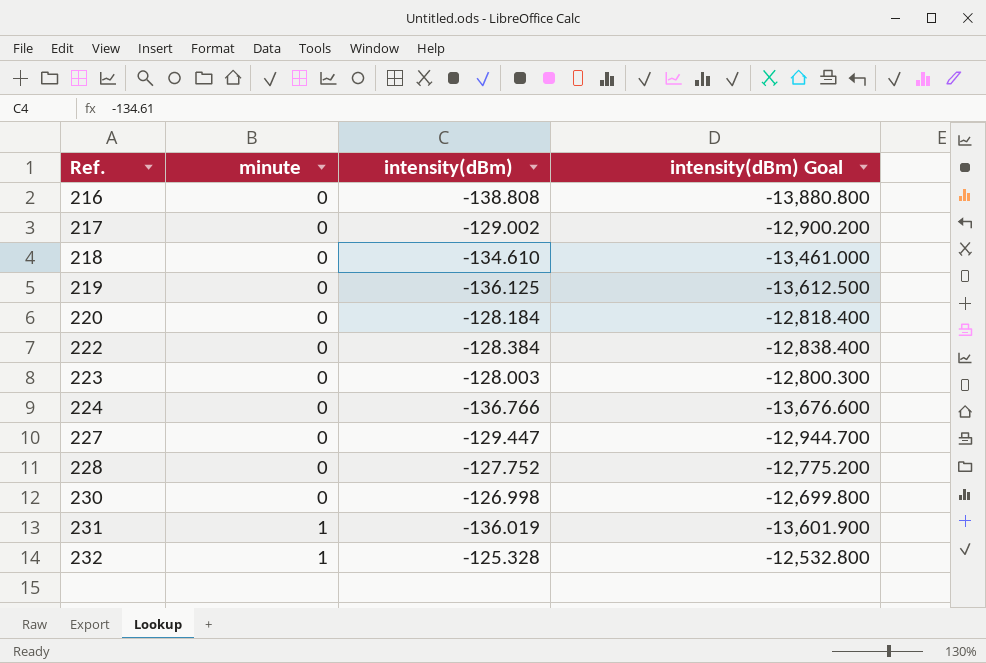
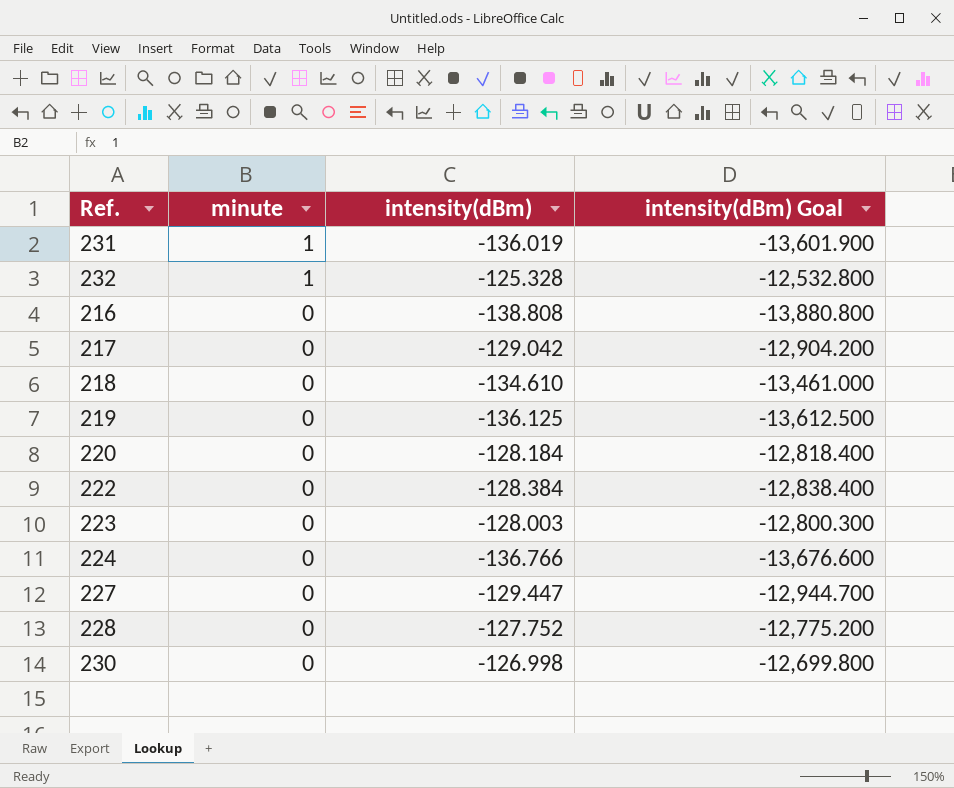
row order: Ref. ascending -> minute descending
217 | intensity(dBm): -129.002 -> -129.042
217 | intensity(dBm) Goal: -12,900.200 -> -12,904.200

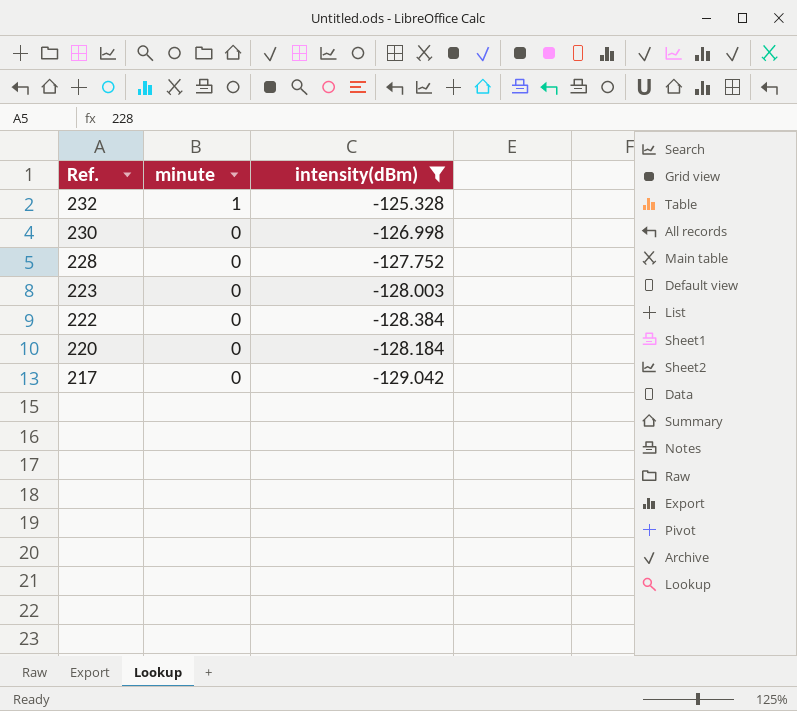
filter: none -> intensity(dBm) >= -129.042
row order: minute descending -> Ref. descending
column intensity(dBm) Goal | formula: [intensity(dBm)] * 100 -> none

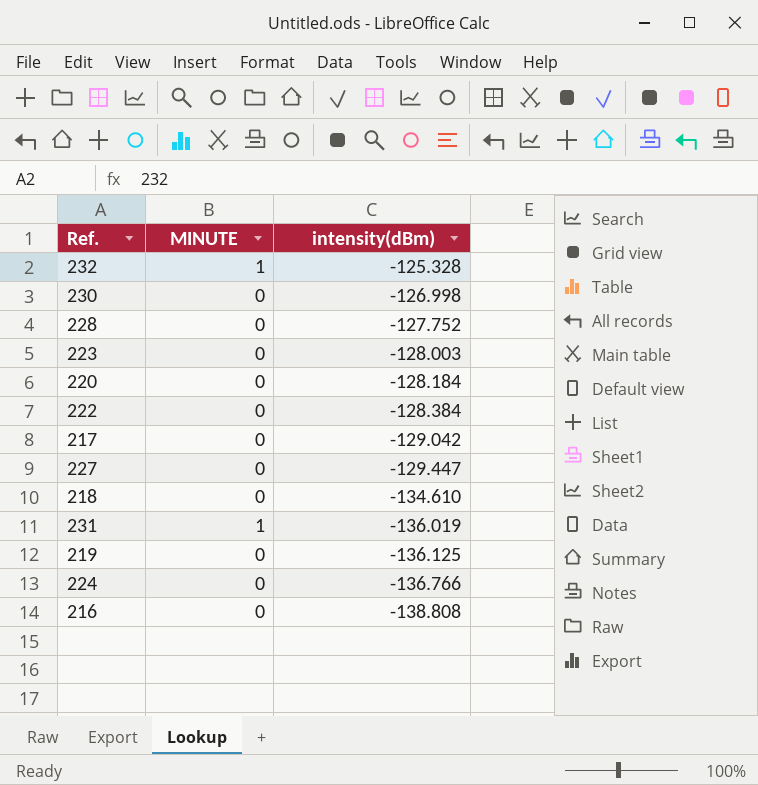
filter: intensity(dBm) >= -129.042 -> none
row order: Ref. descending -> intensity(dBm) descending
column name: minute -> MINUTE

